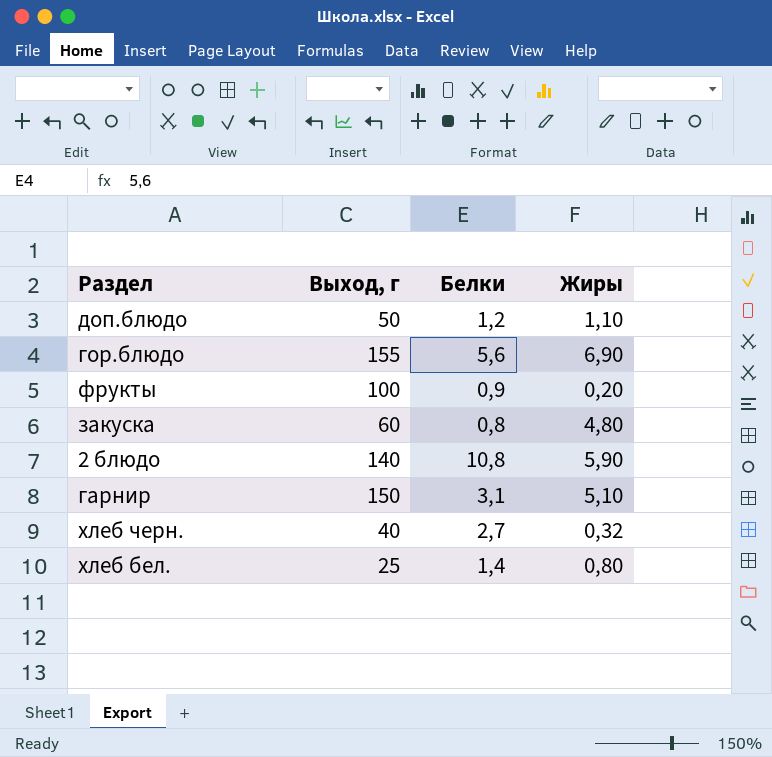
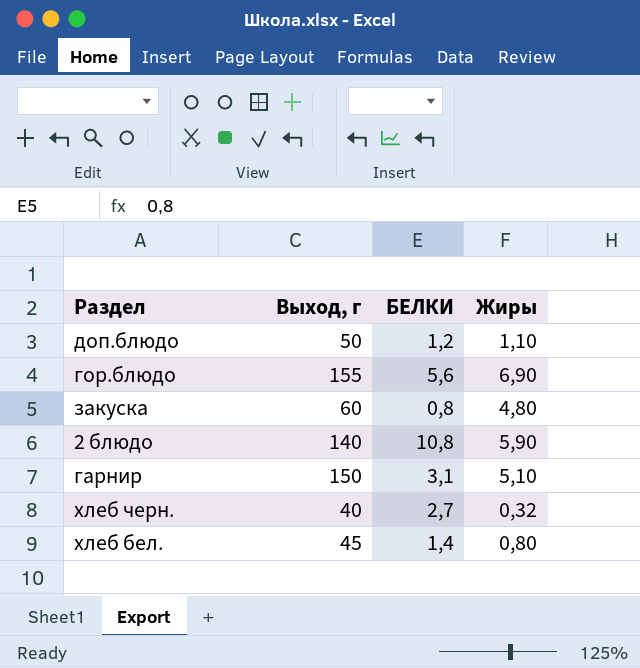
column name: Белки -> БЕЛКИ
row фрукты: 100 | 0,9 | 0,20 -> none
хлеб бел. | Выход, г: 25 -> 45

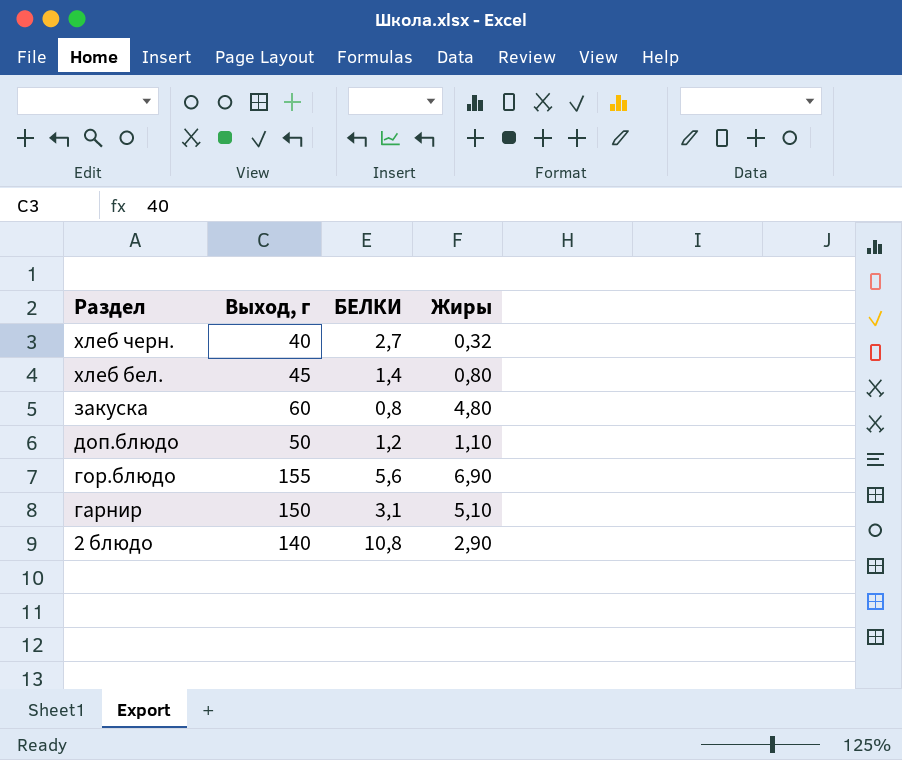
row order: none -> Раздел descending
2 блюдо | Жиры: 5,90 -> 2,90

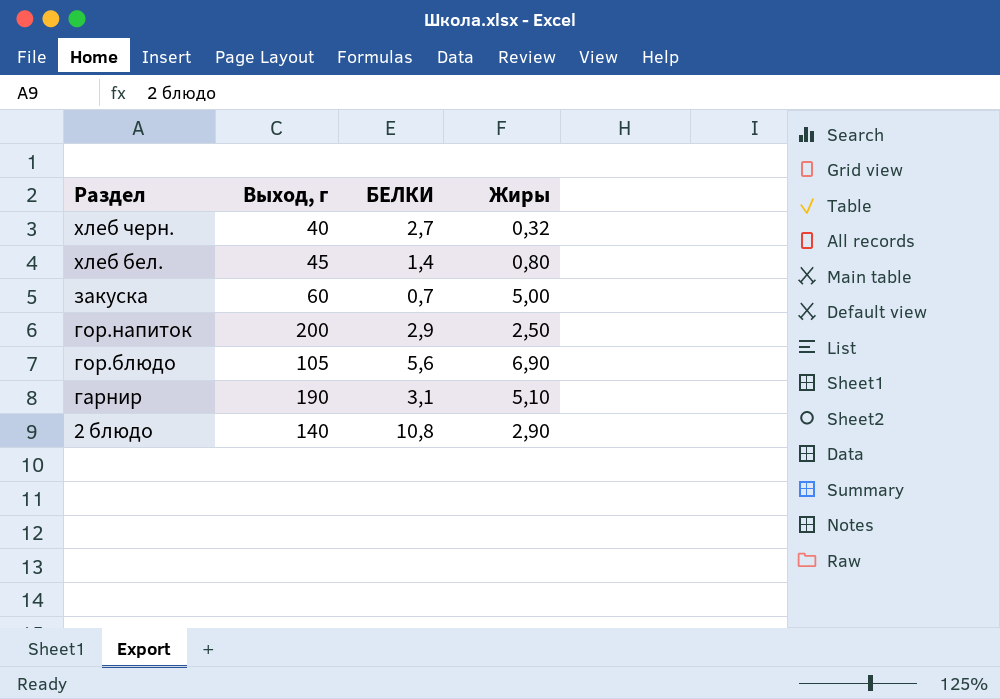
row доп.блюдо: 50 | 1,2 | 1,10 -> none
закуска | БЕЛКИ: 0,8 -> 0,7
закуска | Жиры: 4,80 -> 5,00
row гор.напиток: none -> 200 | 2,9 | 2,50
гор.блюдо | Выход, г: 155 -> 105
гарнир | Выход, г: 150 -> 190

